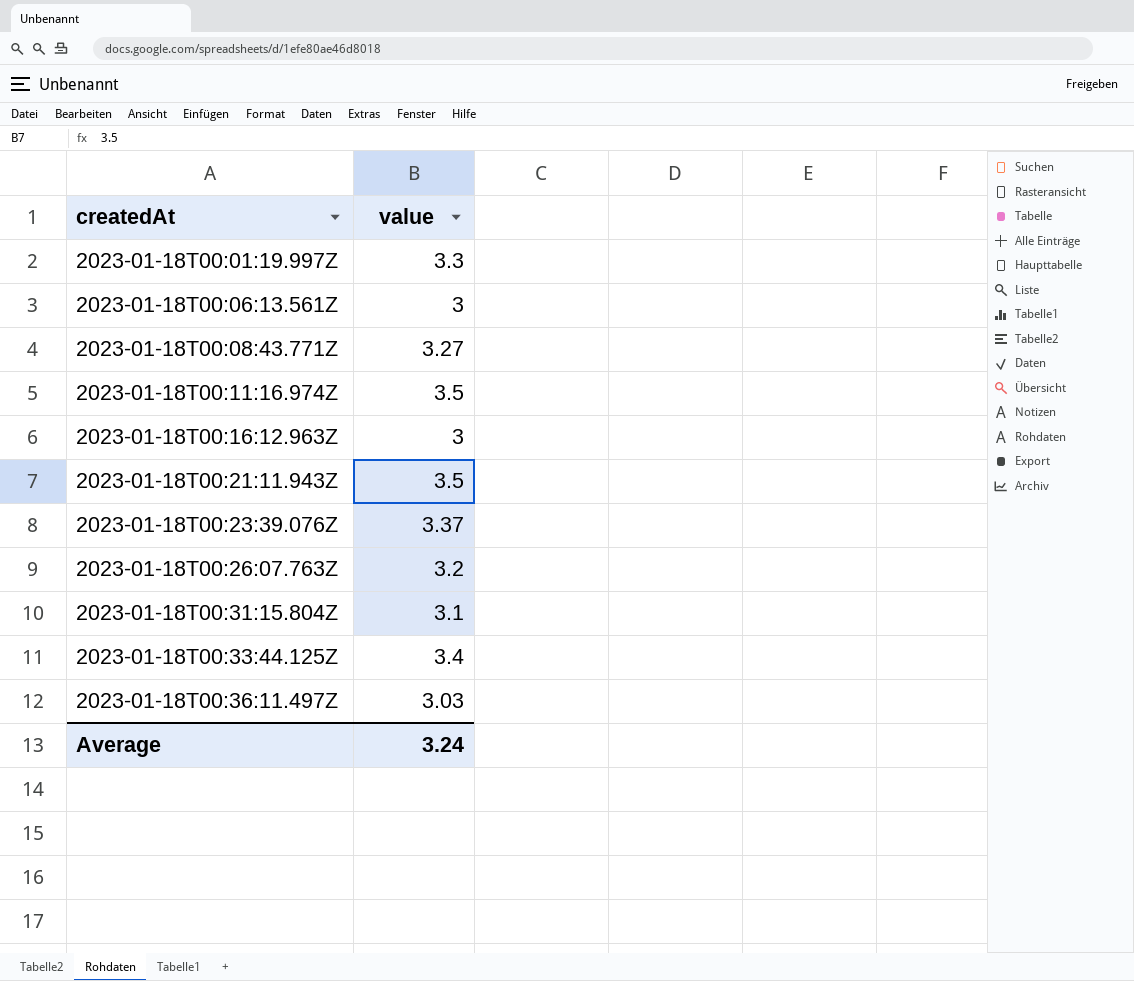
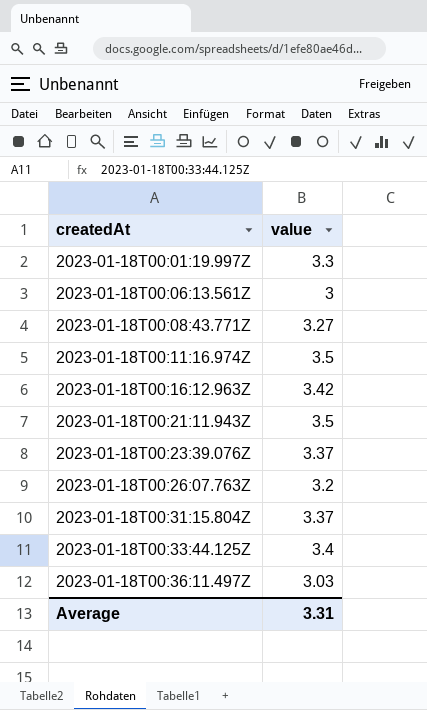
2023-01-18T00:16:12.963Z | value: 3 -> 3.42
2023-01-18T00:31:15.804Z | value: 3.1 -> 3.37
Average | value: 3.24 -> 3.31

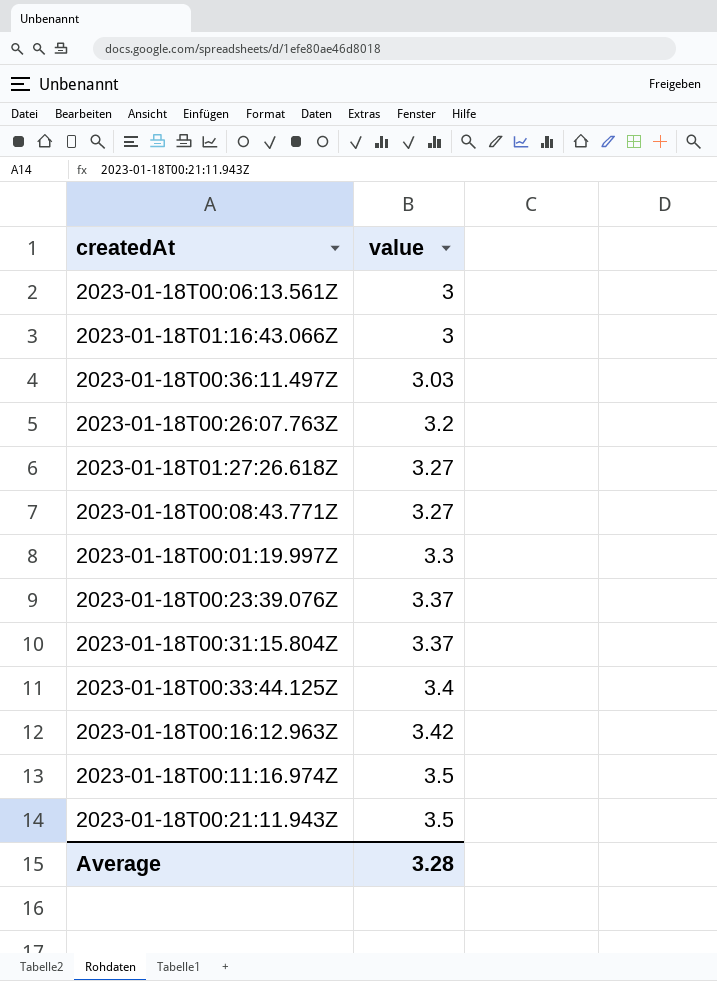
row order: createdAt ascending -> value ascending
row 2023-01-18T01:16:43.066Z: none -> 3
row 2023-01-18T01:27:26.618Z: none -> 3.27
Average | value: 3.31 -> 3.28

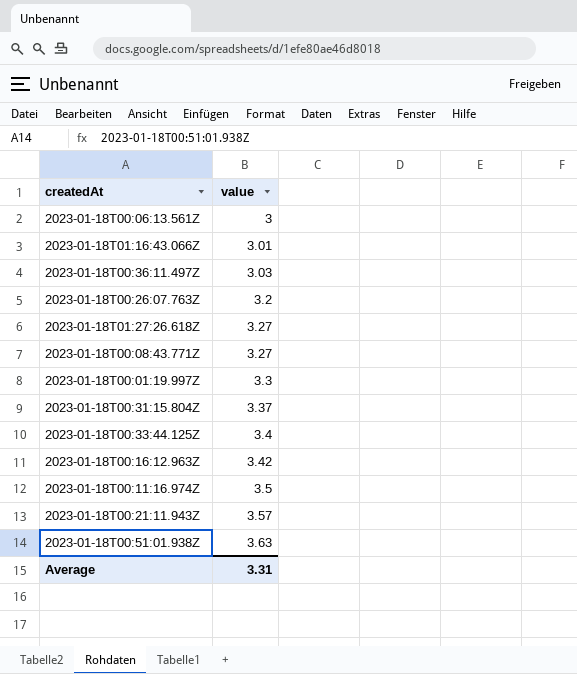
row 2023-01-18T00:23:39.076Z: 3.37 -> none
2023-01-18T01:16:43.066Z | value: 3 -> 3.01
2023-01-18T00:21:11.943Z | value: 3.5 -> 3.57
row 2023-01-18T00:51:01.938Z: none -> 3.63
Average | value: 3.28 -> 3.31

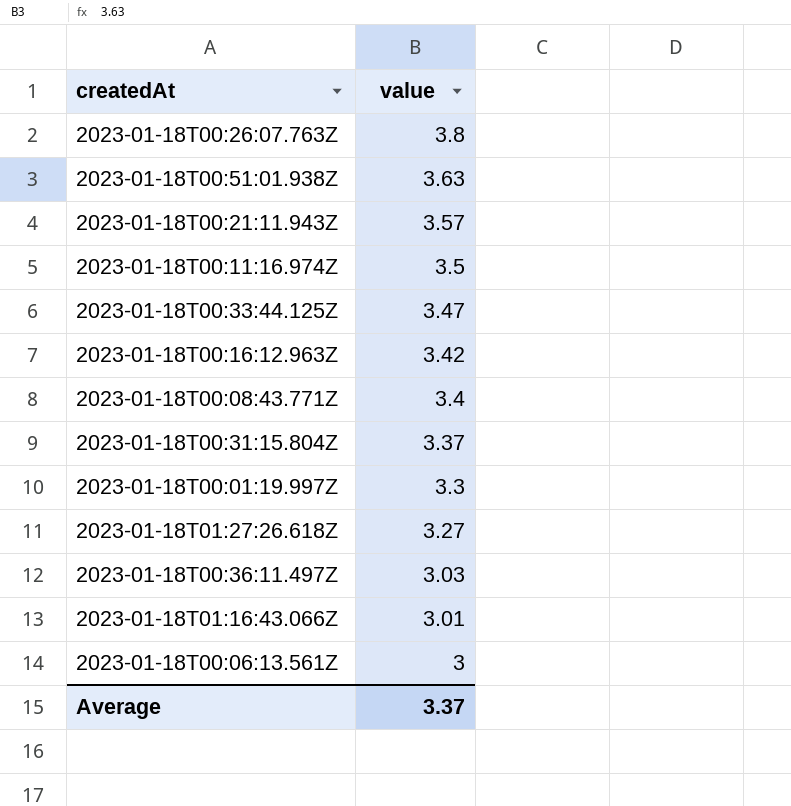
row order: value ascending -> value descending
2023-01-18T00:26:07.763Z | value: 3.2 -> 3.8
2023-01-18T00:33:44.125Z | value: 3.4 -> 3.47
2023-01-18T00:08:43.771Z | value: 3.27 -> 3.4
Average | value: 3.31 -> 3.37

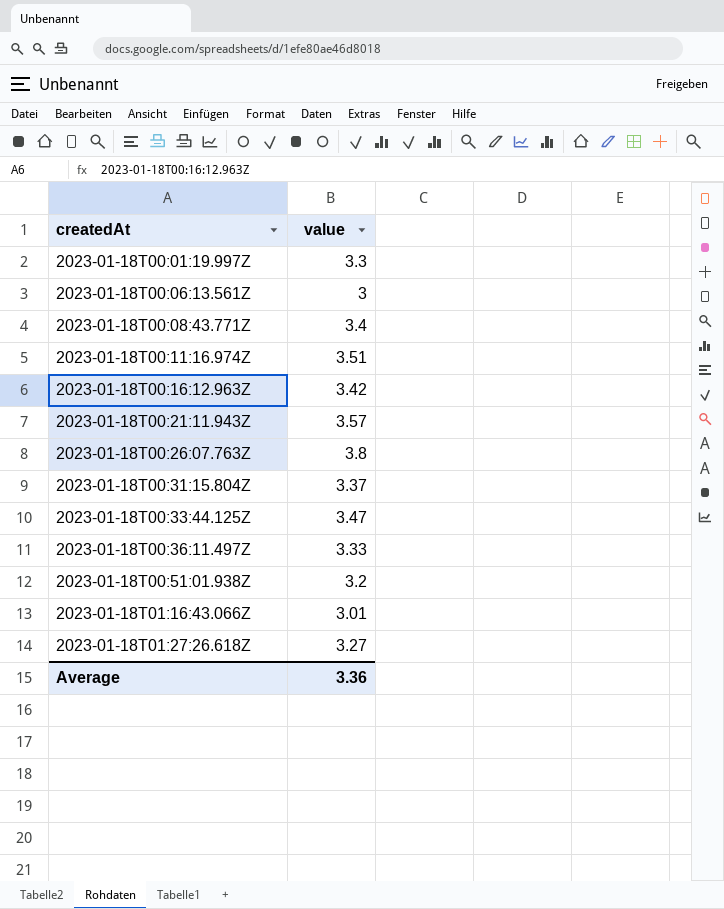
row order: value descending -> createdAt ascending
2023-01-18T00:11:16.974Z | value: 3.5 -> 3.51
2023-01-18T00:36:11.497Z | value: 3.03 -> 3.33
2023-01-18T00:51:01.938Z | value: 3.63 -> 3.2
Average | value: 3.37 -> 3.36

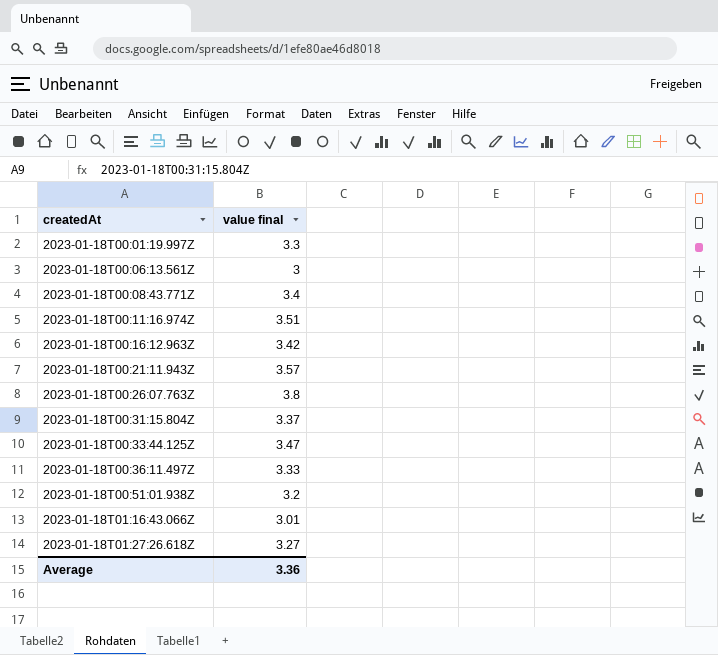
column name: value -> value final

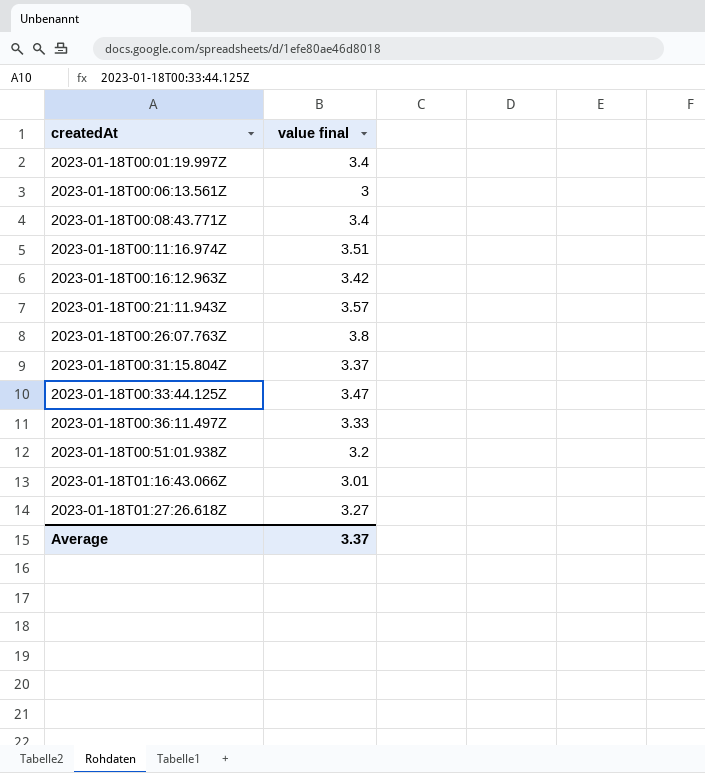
2023-01-18T00:01:19.997Z | value final: 3.3 -> 3.4
Average | value final: 3.36 -> 3.37

